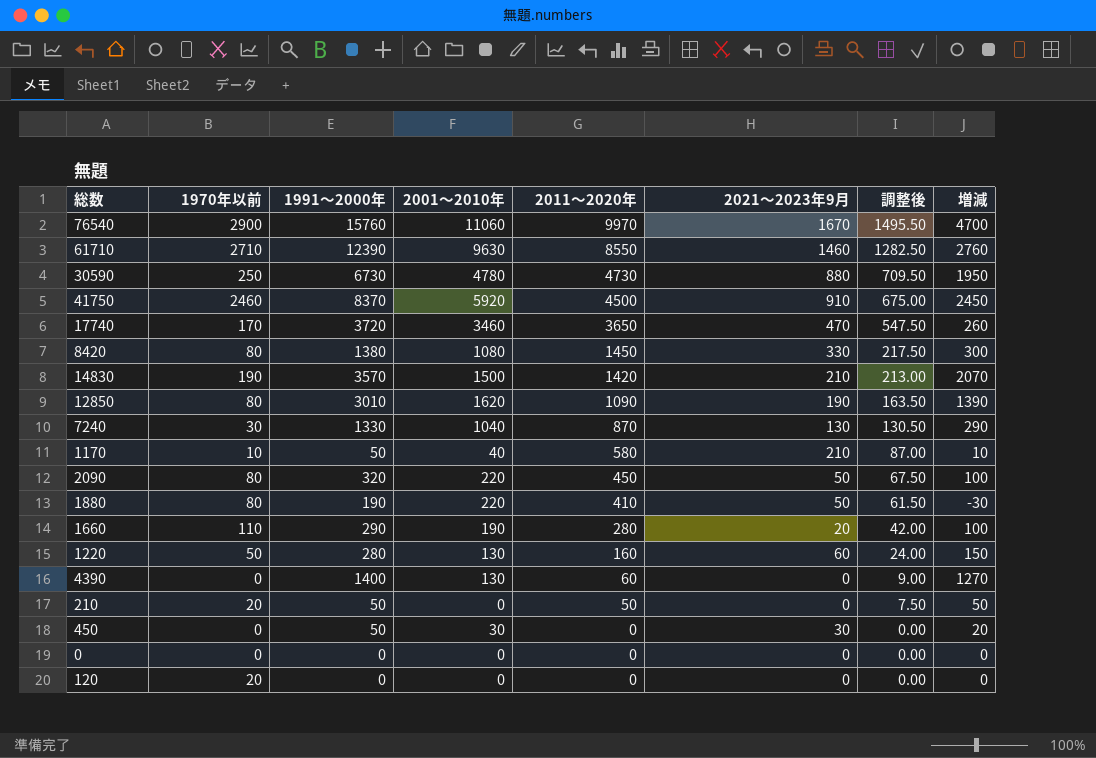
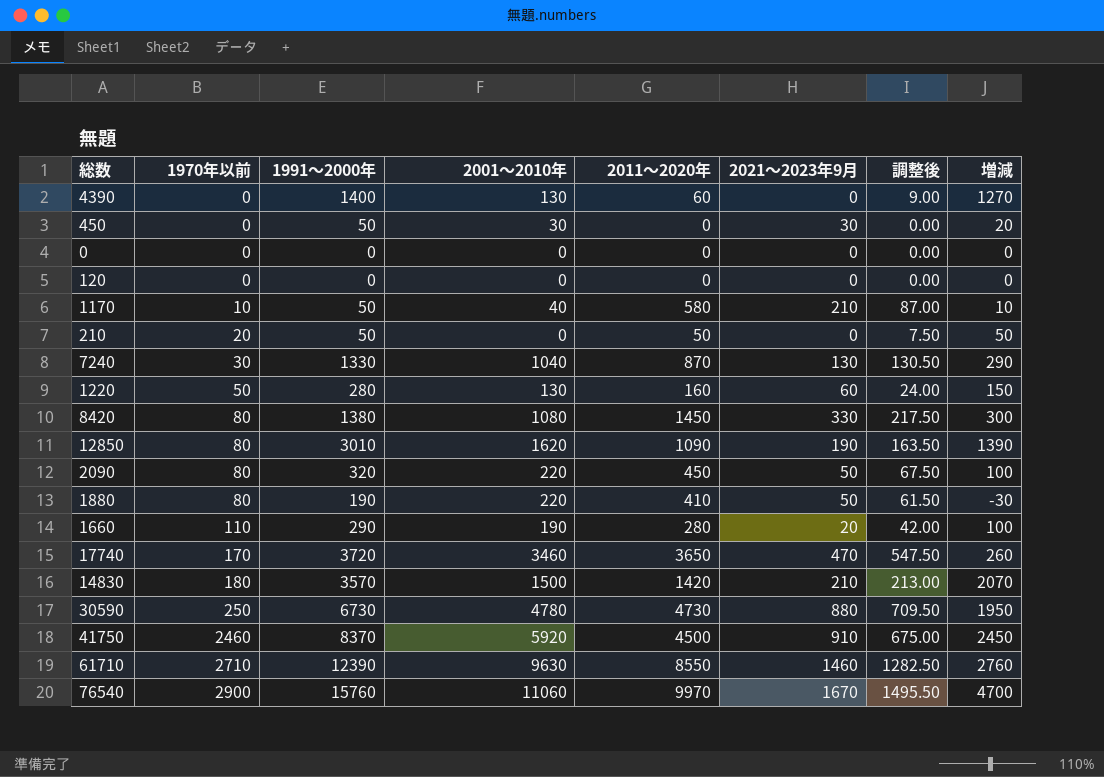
row order: 2011～2020年 descending -> 1970年以前 ascending
120 | 1970年以前: 20 -> 0
14830 | 1970年以前: 190 -> 180

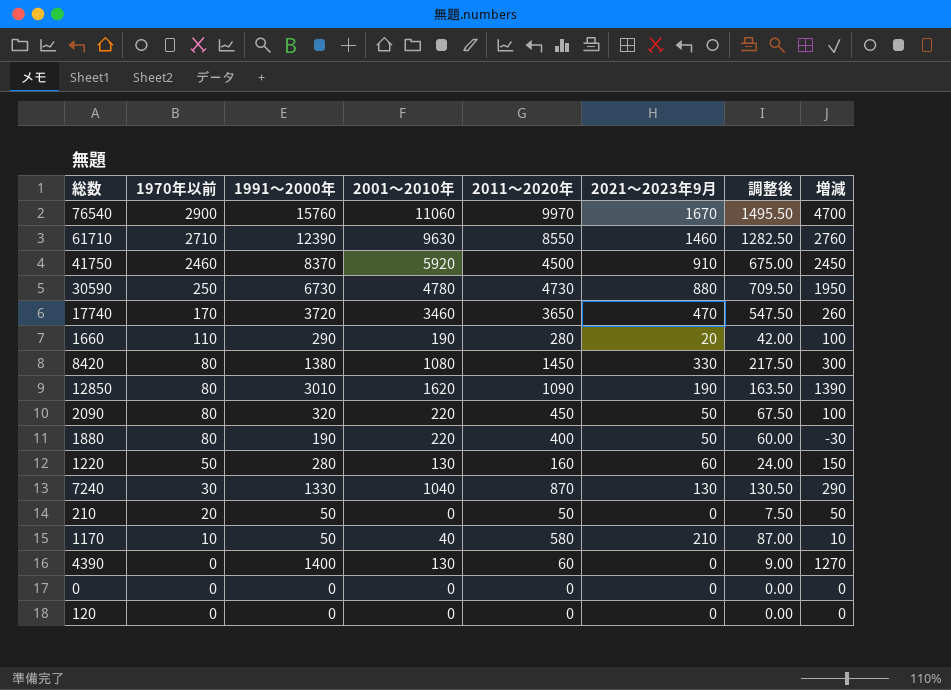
row order: 1970年以前 ascending -> 1970年以前 descending
row 450: 0 | 50 | 30 | 0 | 30 | 0.00 | 20 -> none
row 14830: 180 | 3570 | 1500 | 1420 | 210 | 213.00 | 2070 -> none
1880 | 2011～2020年: 410 -> 400
1880 | 調整後: 61.50 -> 60.00

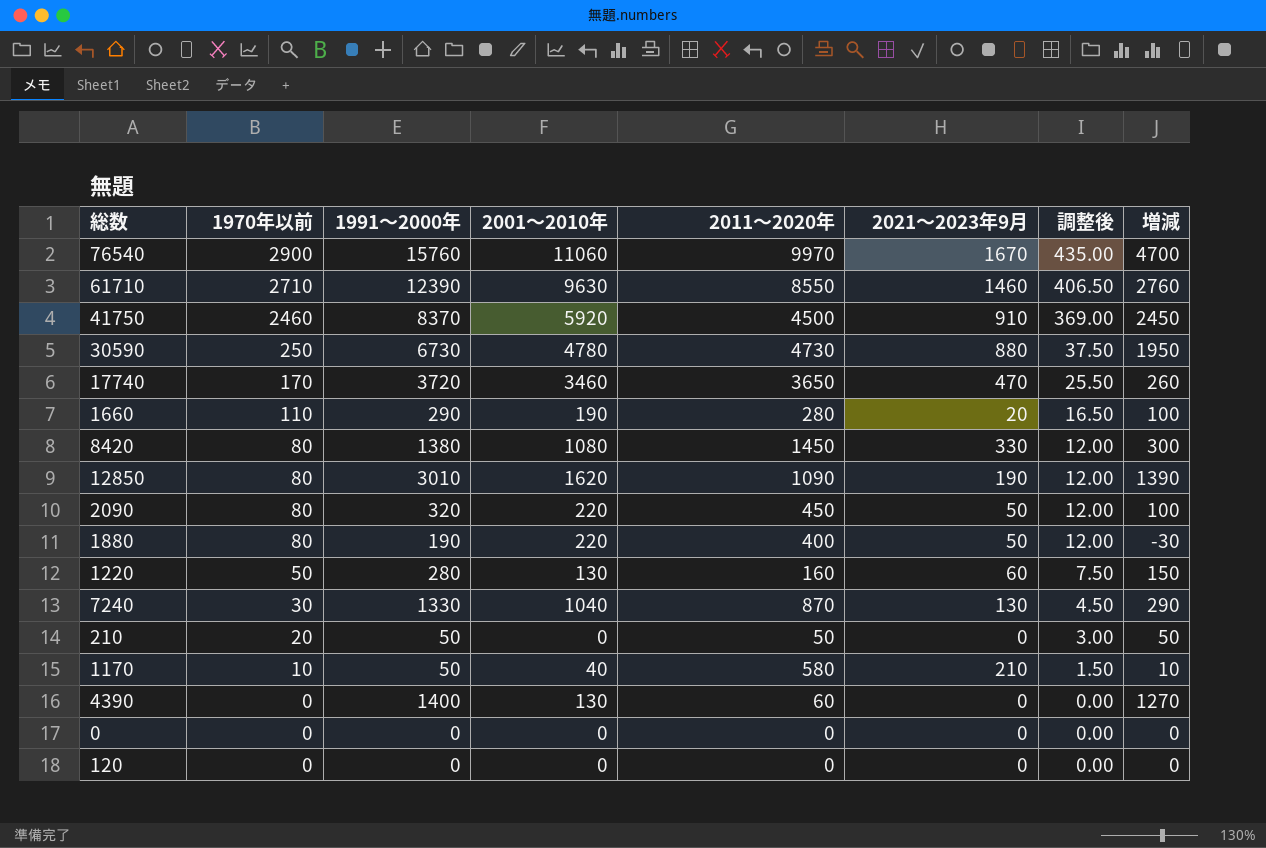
column 調整後 | formula: [2011～2020年] * 0.15 -> [1970年以前] * 0.15

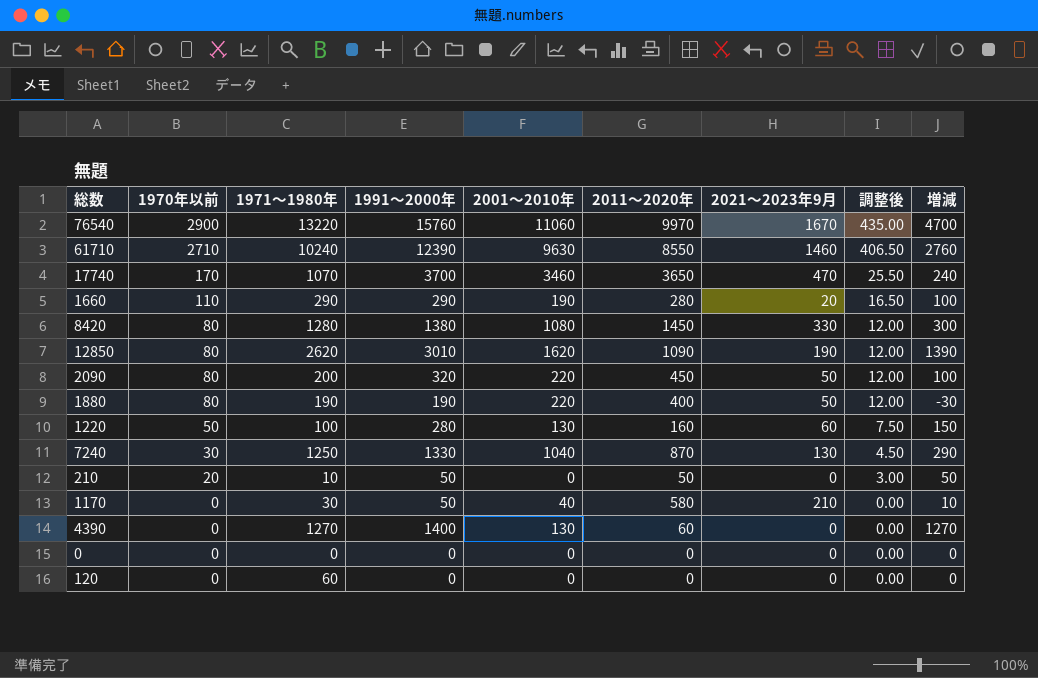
column 1971～1980年 | position: none -> 3
row 41750: 2460 | 8370 | 5920 | 4500 | 910 | 369.00 | 2450 -> none
row 30590: 250 | 6730 | 4780 | 4730 | 880 | 37.50 | 1950 -> none
17740 | 1991～2000年: 3720 -> 3700
17740 | 増減: 260 -> 240
1170 | 1970年以前: 10 -> 0
1170 | 調整後: 1.50 -> 0.00

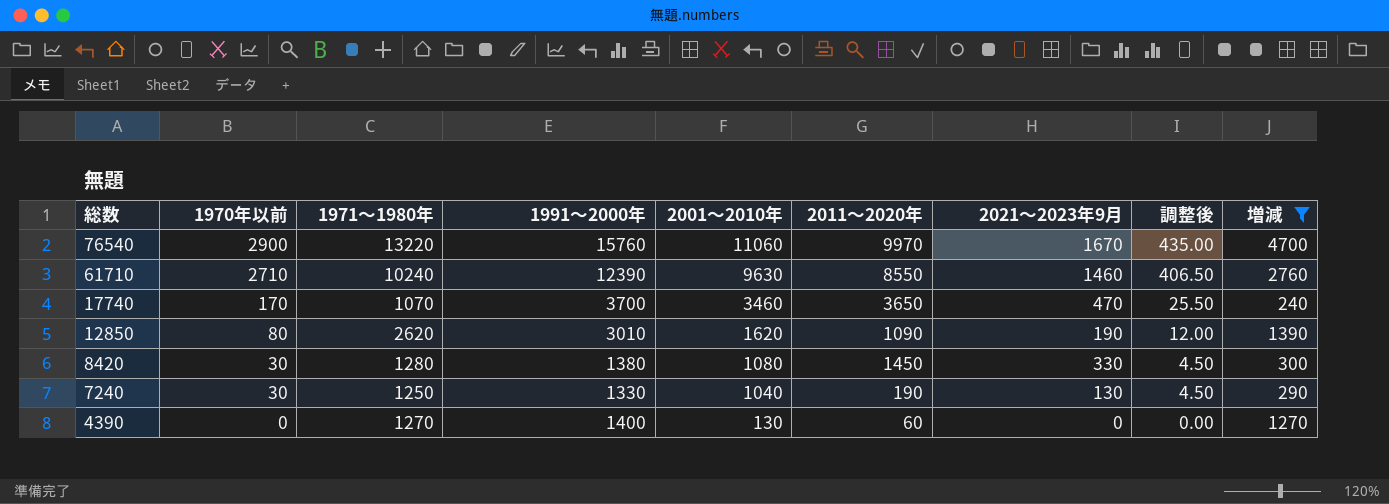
filter: none -> 増減 >= 240
row order: 1970年以前 descending -> 総数 descending
8420 | 1970年以前: 80 -> 30
8420 | 調整後: 12.00 -> 4.50
7240 | 2011～2020年: 870 -> 190

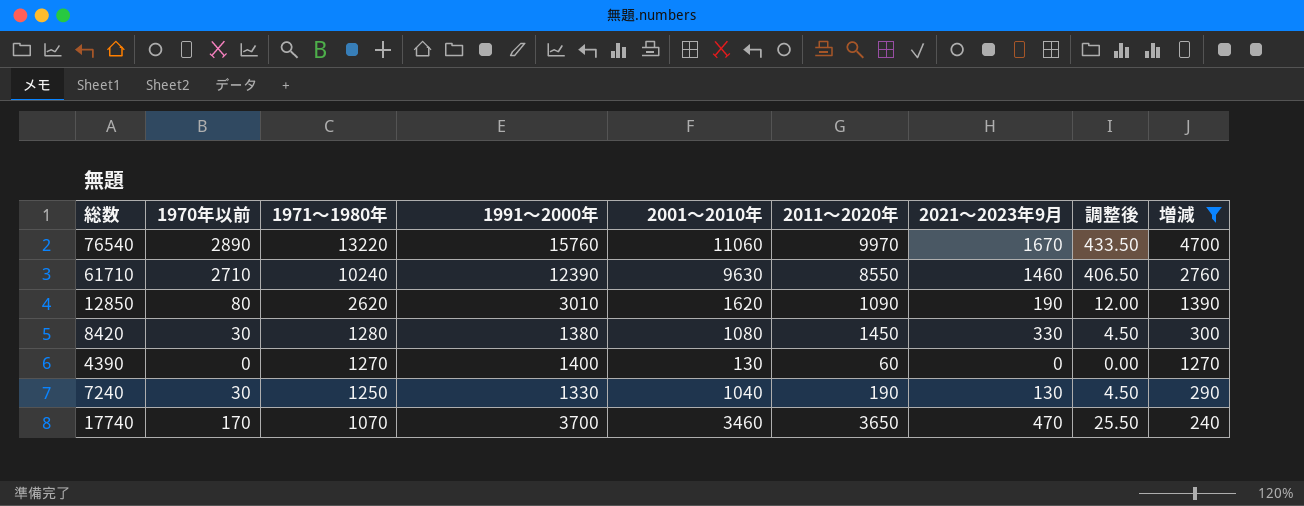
row order: 総数 descending -> 1971～1980年 descending
76540 | 1970年以前: 2900 -> 2890
76540 | 調整後: 435.00 -> 433.50

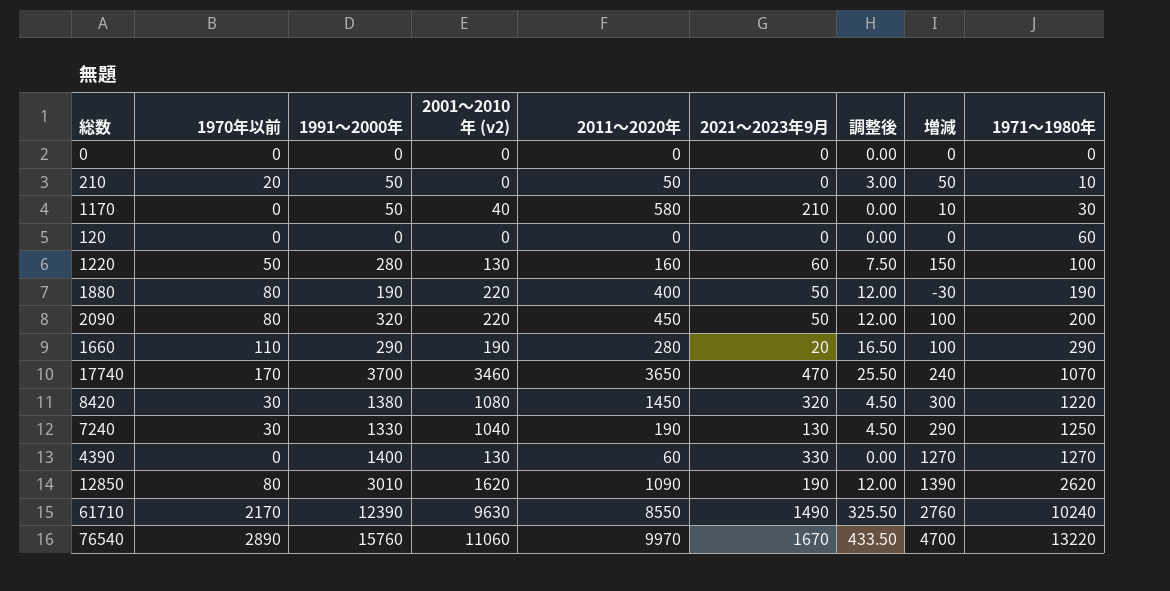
filter: 増減 >= 240 -> none
row order: 1971～1980年 descending -> 1971～1980年 ascending
column name: 2001～2010年 -> 2001～2010年 (v2)
column 1971～1980年 | position: 3 -> 9
8420 | 2021～2023年9月: 330 -> 320
8420 | 1971～1980年: 1280 -> 1220
4390 | 2021～2023年9月: 0 -> 330
61710 | 1970年以前: 2710 -> 2170
61710 | 2021～2023年9月: 1460 -> 1490
61710 | 調整後: 406.50 -> 325.50

